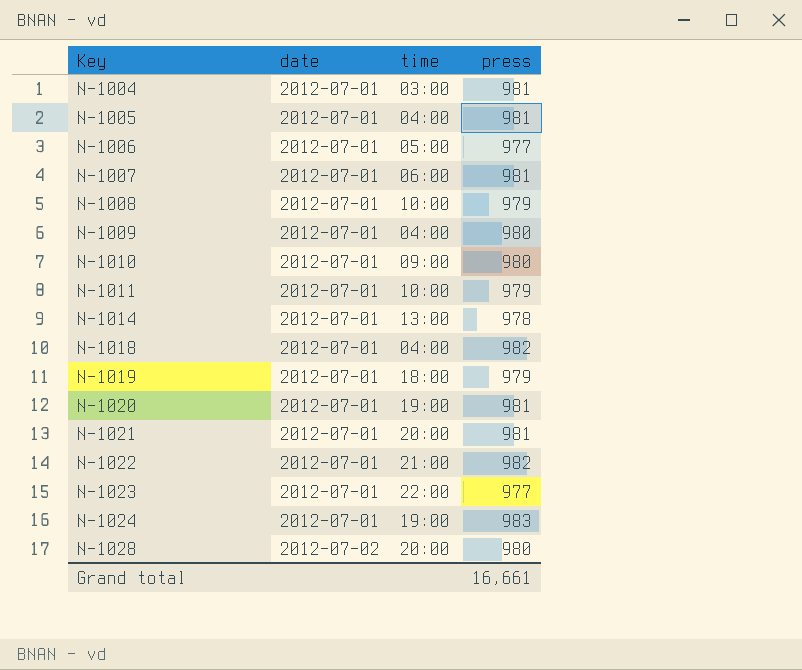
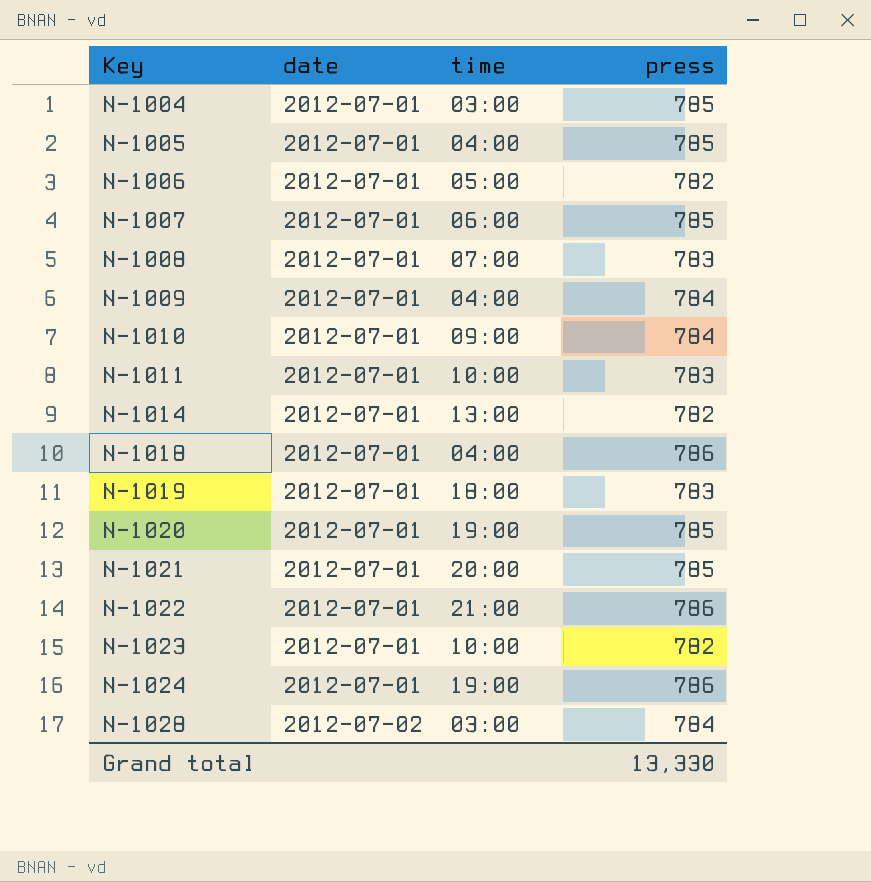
N-1004 | press: 981 -> 785
N-1005 | press: 981 -> 785
N-1006 | press: 977 -> 782
N-1007 | press: 981 -> 785
N-1008 | time: 10:00 -> 07:00
N-1008 | press: 979 -> 783
N-1009 | press: 980 -> 784
N-1010 | press: 980 -> 784
N-1011 | press: 979 -> 783
N-1014 | press: 978 -> 782
N-1018 | press: 982 -> 786
N-1019 | press: 979 -> 783
N-1020 | press: 981 -> 785
N-1021 | press: 981 -> 785
N-1022 | press: 982 -> 786
N-1023 | time: 22:00 -> 10:00
N-1023 | press: 977 -> 782
N-1024 | press: 983 -> 786
N-1028 | time: 20:00 -> 03:00
N-1028 | press: 980 -> 784
Grand total | press: 16,661 -> 13,330

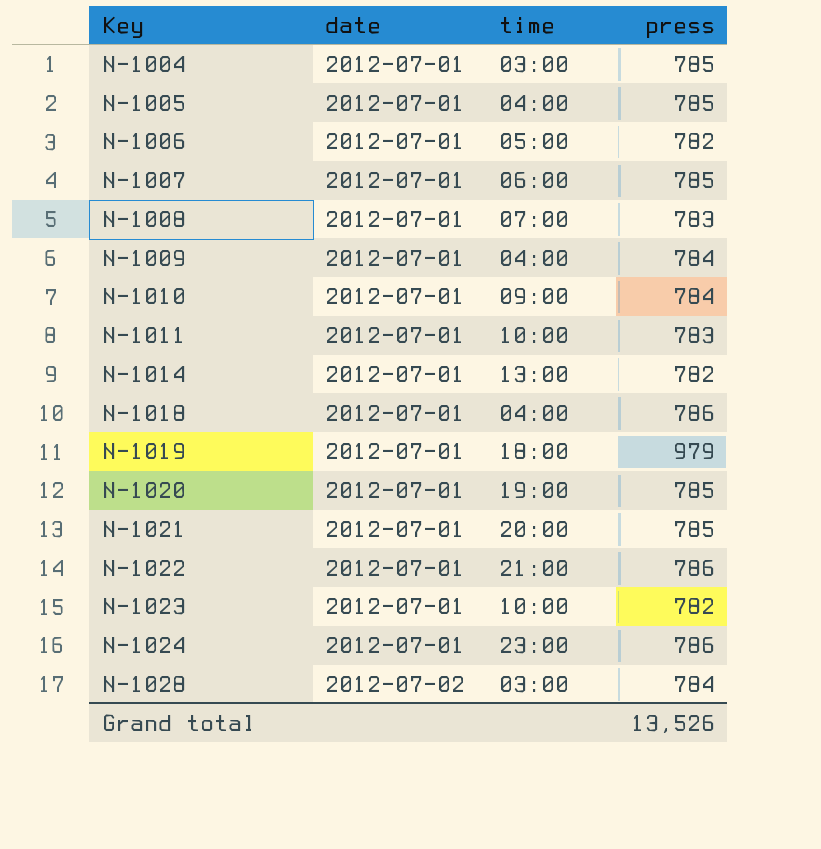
N-1019 | press: 783 -> 979
N-1024 | time: 19:00 -> 23:00
Grand total | press: 13,330 -> 13,526

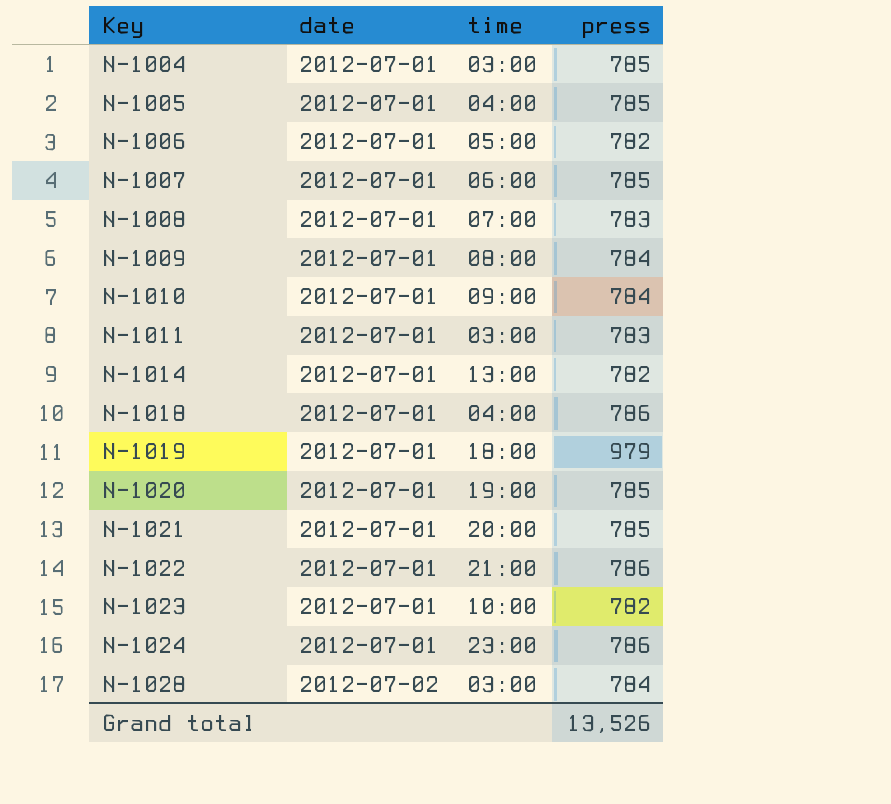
N-1009 | time: 04:00 -> 08:00
N-1011 | time: 10:00 -> 03:00

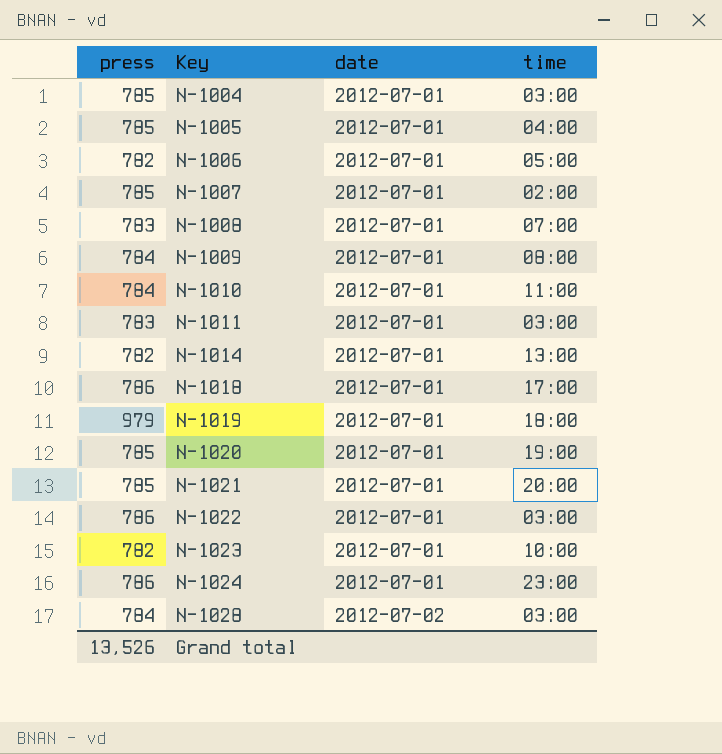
column press | position: 4 -> 1
N-1007 | time: 06:00 -> 02:00
N-1010 | time: 09:00 -> 11:00
N-1018 | time: 04:00 -> 17:00
N-1022 | time: 21:00 -> 03:00

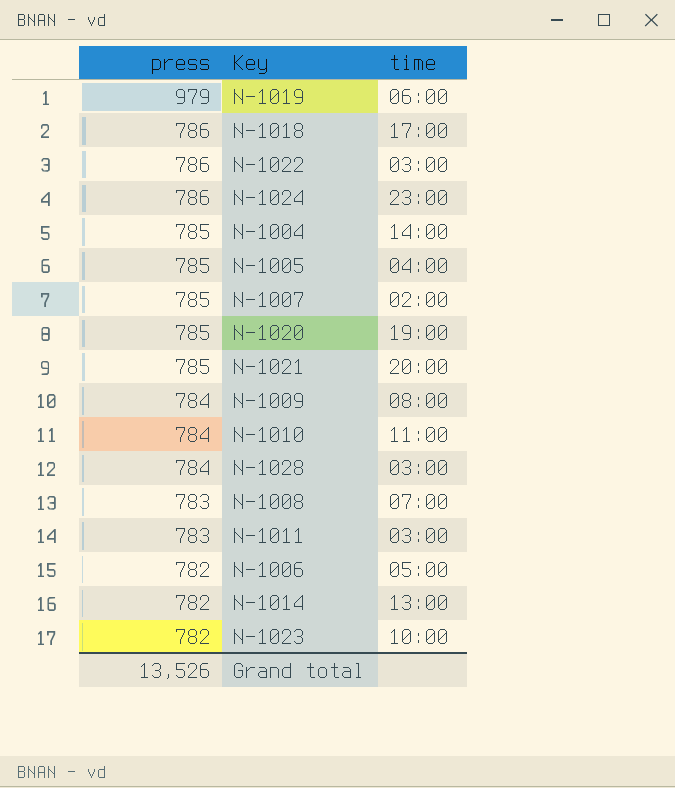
row order: Key ascending -> press descending
column date | position: 3 -> none
N-1019 | time: 18:00 -> 06:00
N-1004 | time: 03:00 -> 14:00

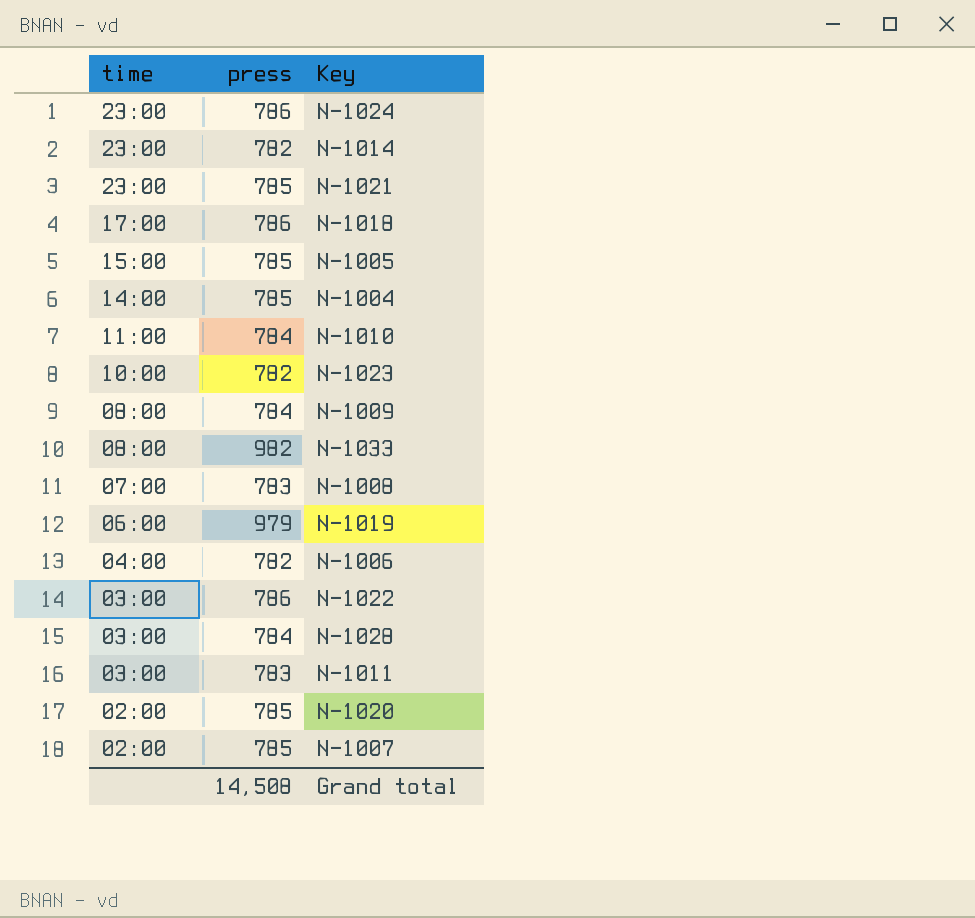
row order: press descending -> time descending
column time | position: 3 -> 1
N-1014 | time: 13:00 -> 23:00
N-1021 | time: 20:00 -> 23:00
N-1005 | time: 04:00 -> 15:00
row N-1033: none -> 08:00 | 982
N-1006 | time: 05:00 -> 04:00
N-1020 | time: 19:00 -> 02:00
Grand total | press: 13,526 -> 14,508

